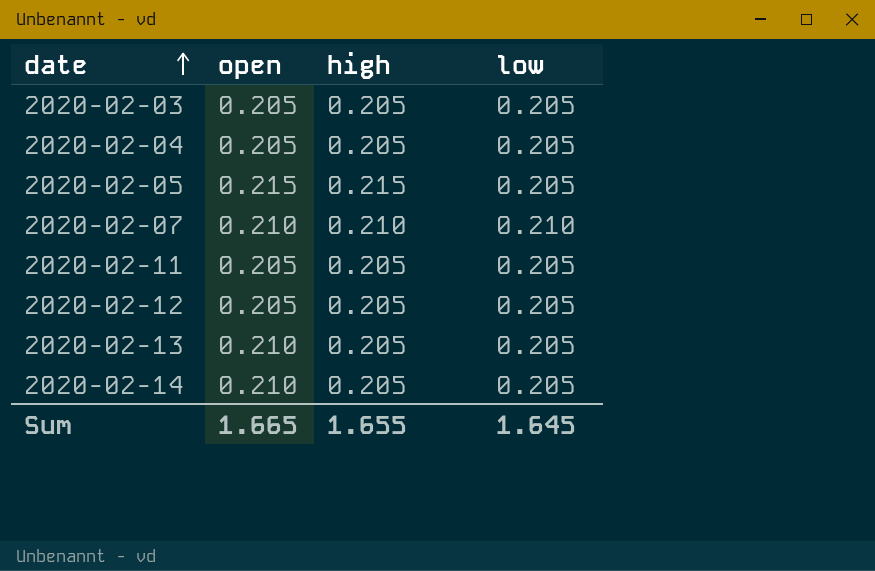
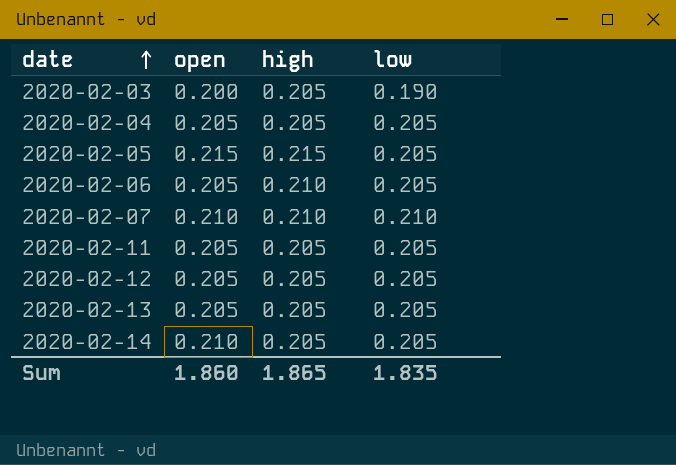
2020-02-03 | open: 0.205 -> 0.200
2020-02-03 | low: 0.205 -> 0.190
row 2020-02-06: none -> 0.205 | 0.210 | 0.205
2020-02-13 | open: 0.210 -> 0.205
Sum | open: 1.665 -> 1.860
Sum | high: 1.655 -> 1.865
Sum | low: 1.645 -> 1.835

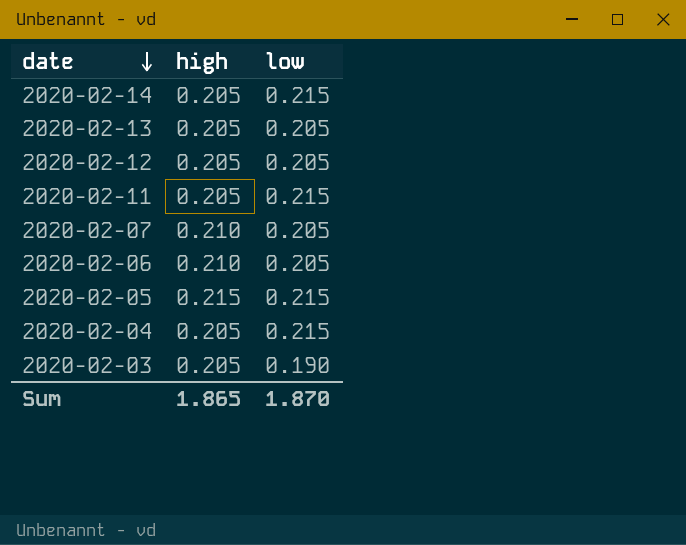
row order: date ascending -> date descending
column open | position: 2 -> none
2020-02-14 | low: 0.205 -> 0.215
2020-02-11 | low: 0.205 -> 0.215
2020-02-07 | low: 0.210 -> 0.205
2020-02-05 | low: 0.205 -> 0.215
2020-02-04 | low: 0.205 -> 0.215
Sum | low: 1.835 -> 1.870

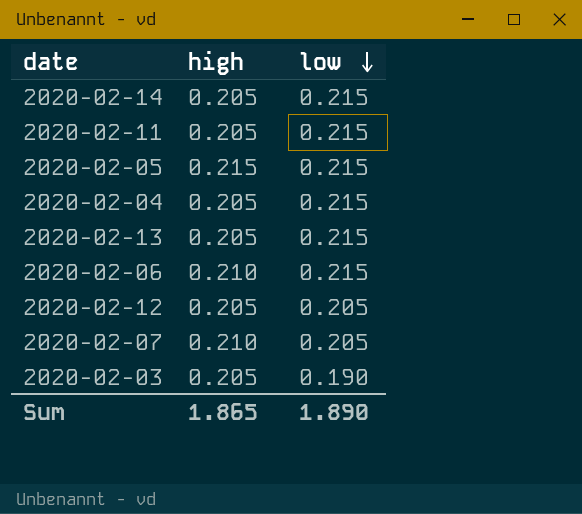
row order: date descending -> low descending
2020-02-13 | low: 0.205 -> 0.215
2020-02-06 | low: 0.205 -> 0.215
Sum | low: 1.870 -> 1.890

